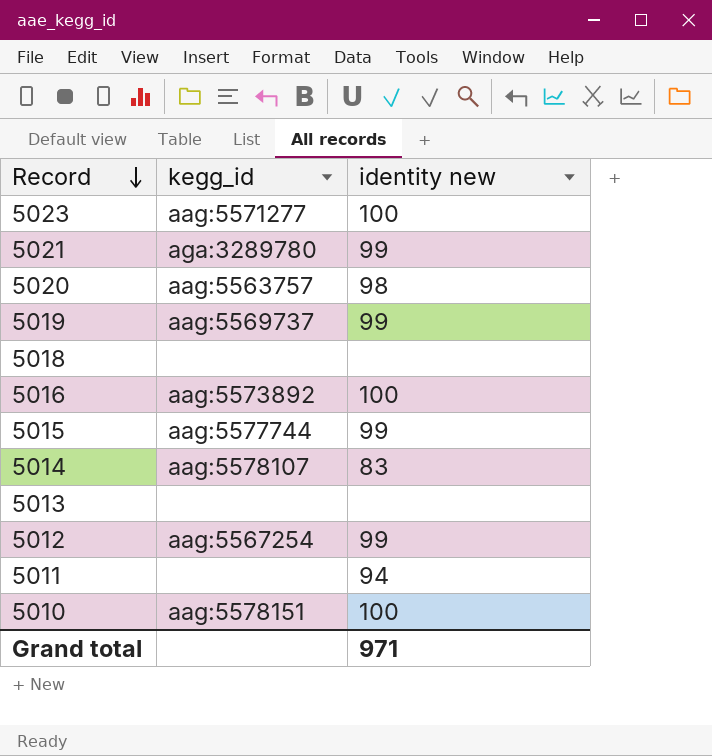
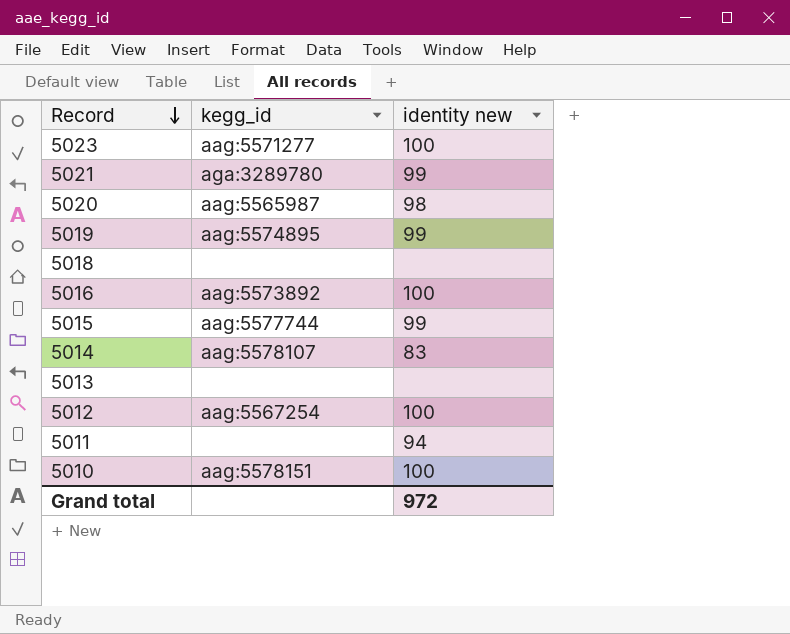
5020 | kegg_id: aag:5563757 -> aag:5565987
5019 | kegg_id: aag:5569737 -> aag:5574895
5012 | identity new: 99 -> 100
Grand total | identity new: 971 -> 972

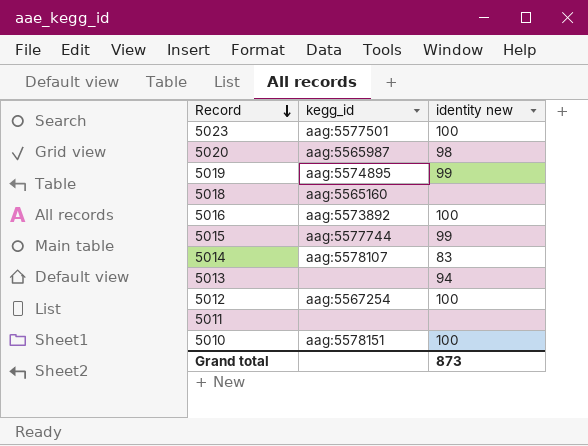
row 5021: aga:3289780 | 99 -> none
5023 | kegg_id: aag:5571277 -> aag:5577501
5018 | kegg_id: none -> aag:5565160
5013 | identity new: none -> 94
5011 | identity new: 94 -> none
Grand total | identity new: 972 -> 873

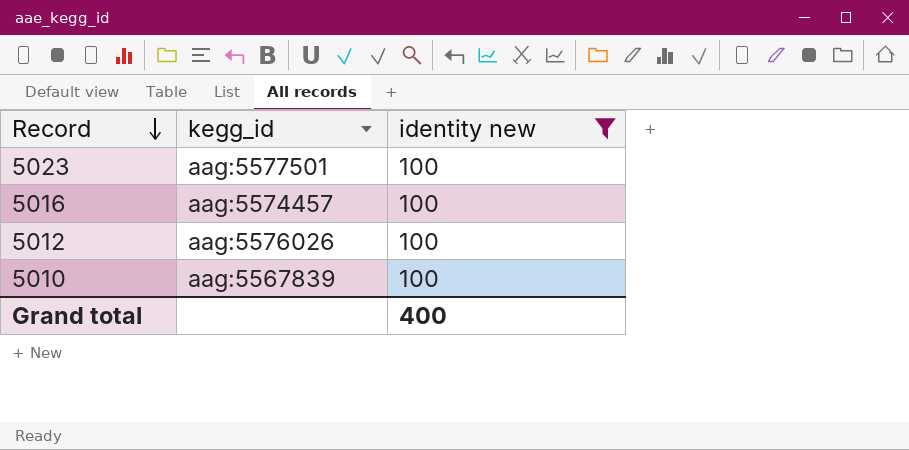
filter: none -> identity new = 100
5016 | kegg_id: aag:5573892 -> aag:5574457
5012 | kegg_id: aag:5567254 -> aag:5576026
5010 | kegg_id: aag:5578151 -> aag:5567839
Grand total | identity new: 873 -> 400

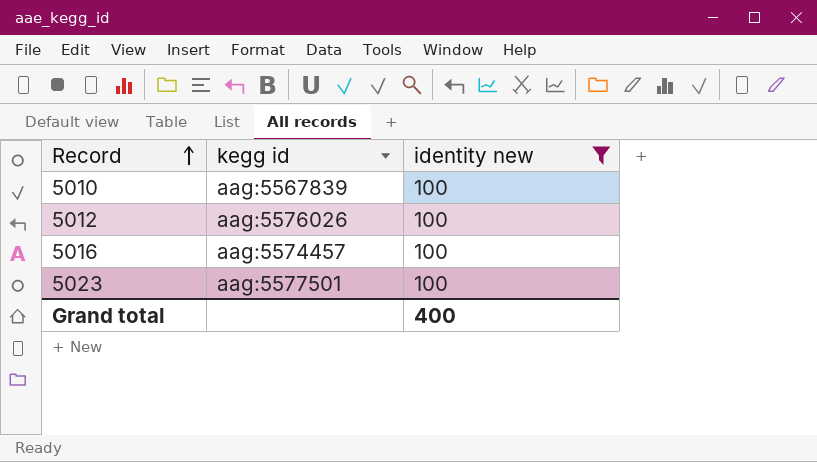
row order: Record descending -> Record ascending
column name: kegg_id -> kegg id

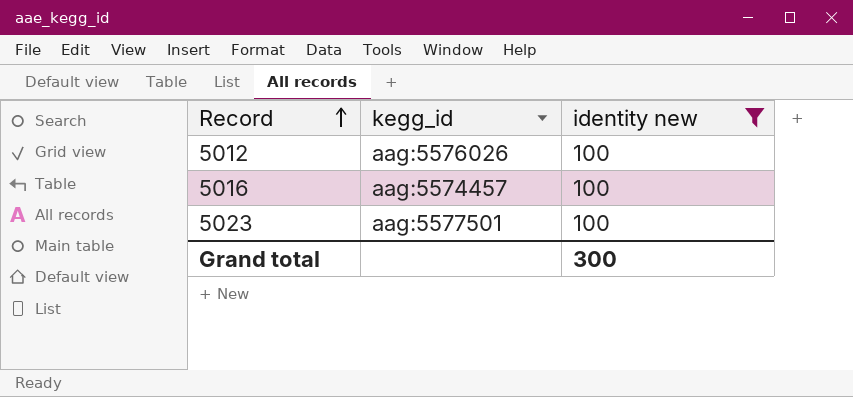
column name: kegg id -> kegg_id
row 5010: aag:5567839 | 100 -> none
Grand total | identity new: 400 -> 300

